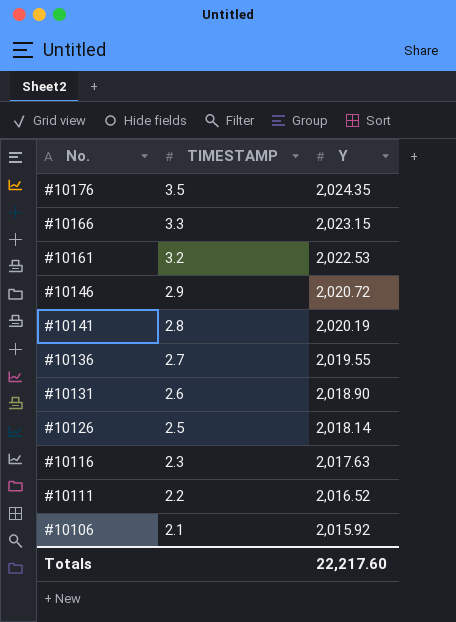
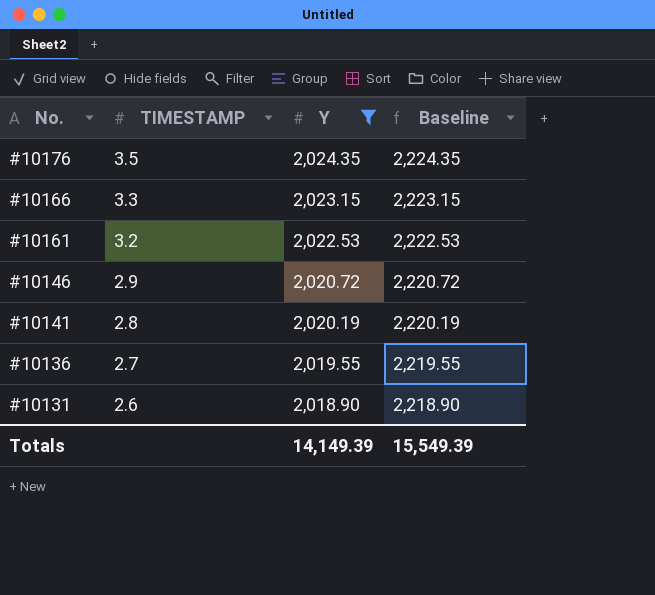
filter: none -> Y >= 2,018.90
column Baseline | formula: none -> [Y] + 200
Totals | Y: 22,217.60 -> 14,149.39

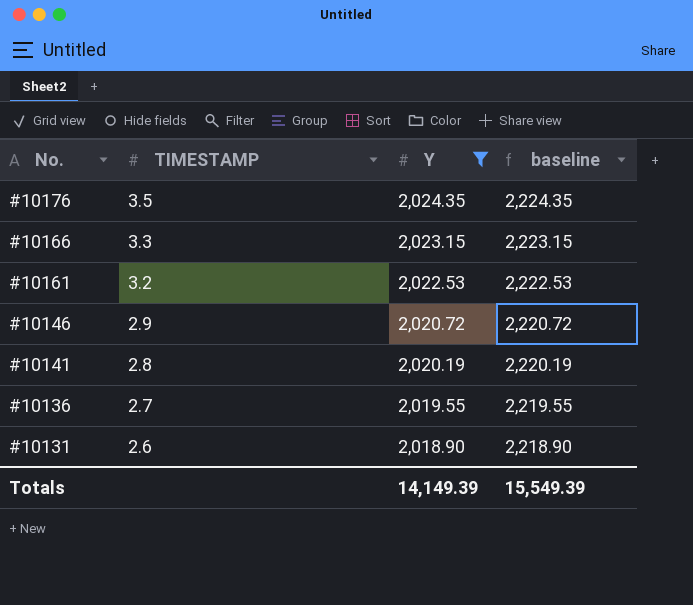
column name: Baseline -> baseline

